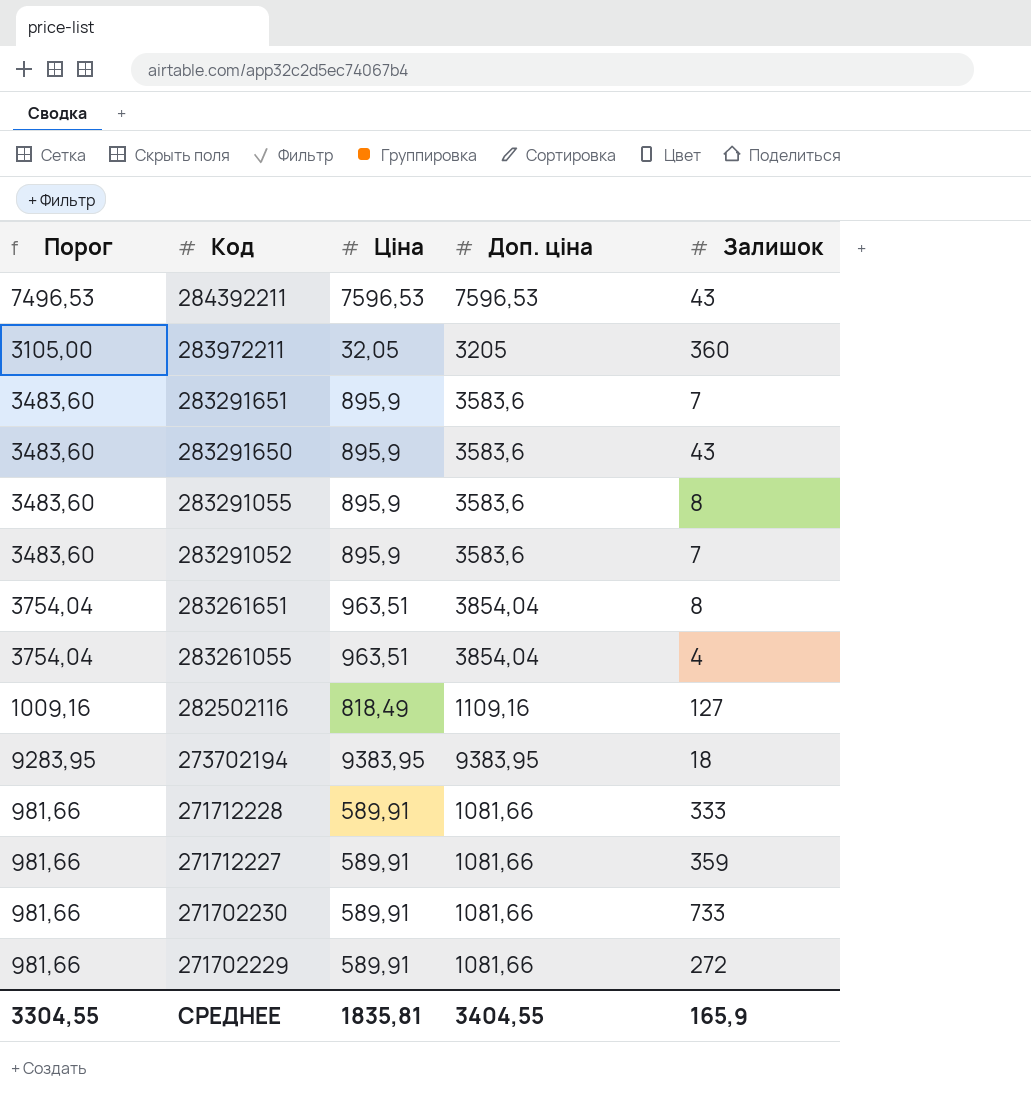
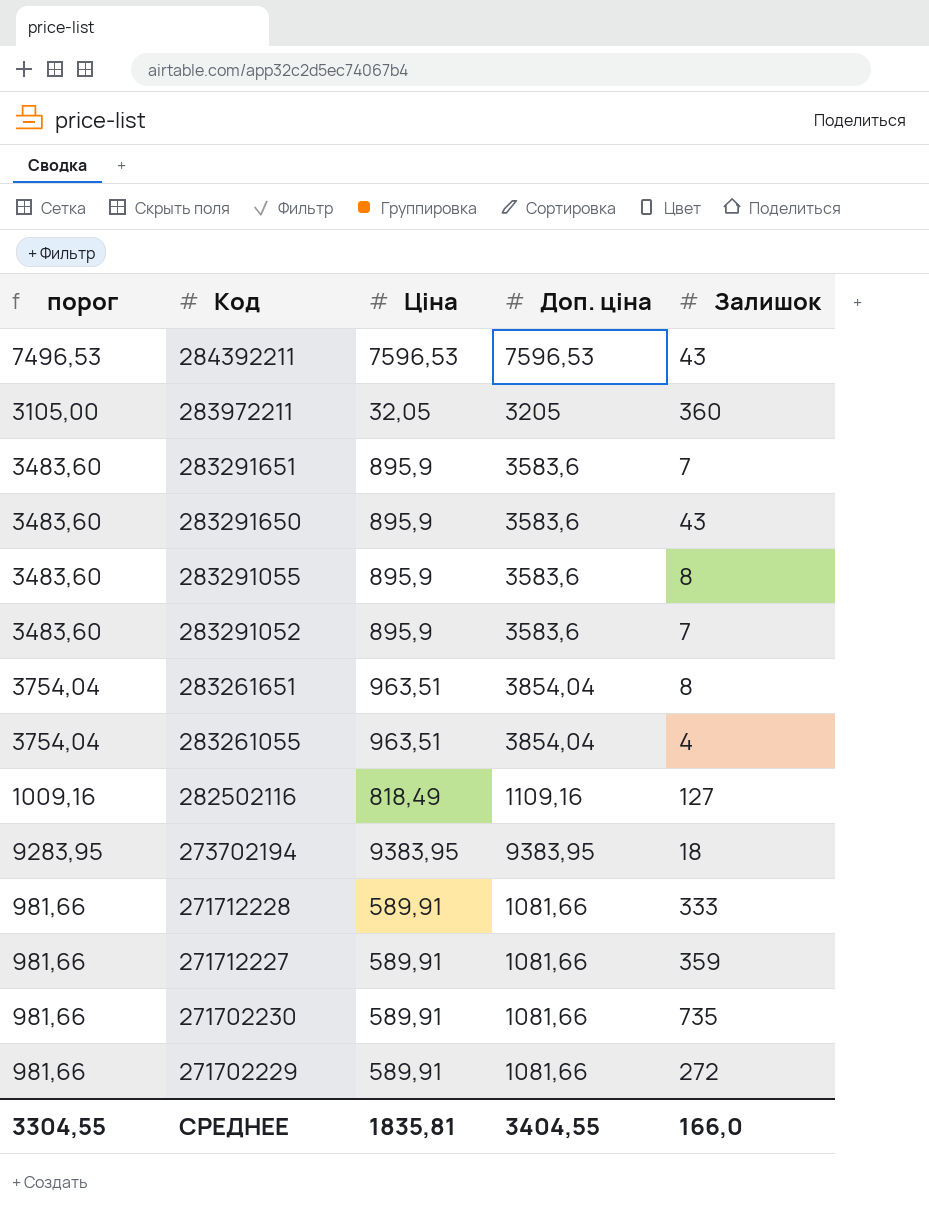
column name: Порог -> порог
271702230 | Залишок: 733 -> 735
СРЕДНЕЕ | Залишок: 165,9 -> 166,0

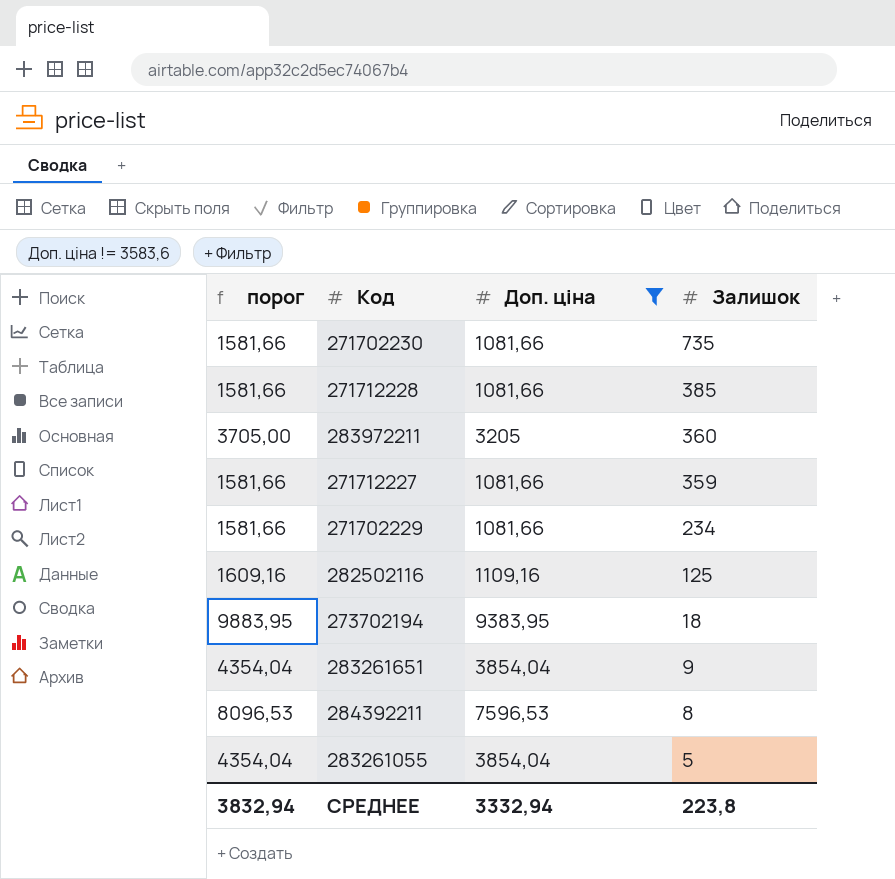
filter: none -> Доп. ціна != 3583,6
row order: Код descending -> Залишок descending
column Ціна | position: 3 -> none
column порог | formula: [Доп. ціна] - 100 -> [Доп. ціна] + 500
271712228 | Залишок: 333 -> 385
271702229 | Залишок: 272 -> 234
282502116 | Залишок: 127 -> 125
283261651 | Залишок: 8 -> 9
284392211 | Залишок: 43 -> 8
283261055 | Залишок: 4 -> 5
СРЕДНЕЕ | порог: 3304,55 -> 3832,94
СРЕДНЕЕ | Доп. ціна: 3404,55 -> 3332,94
СРЕДНЕЕ | Залишок: 166,0 -> 223,8

